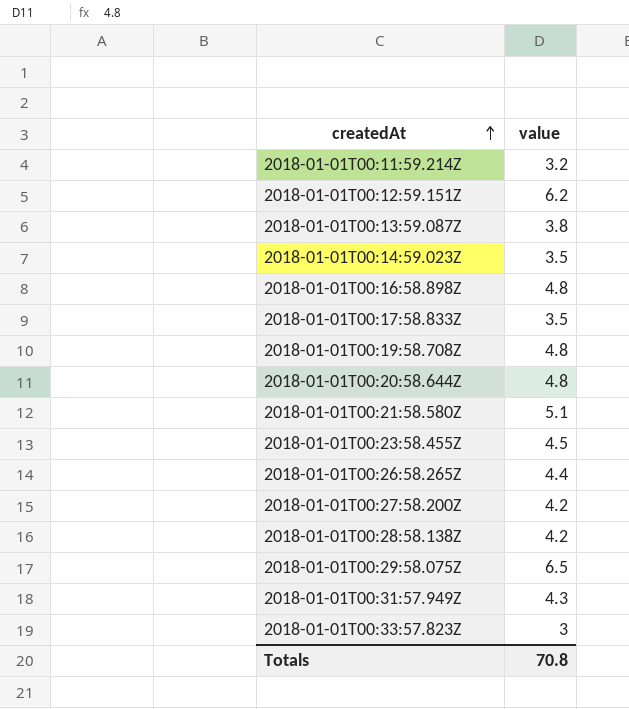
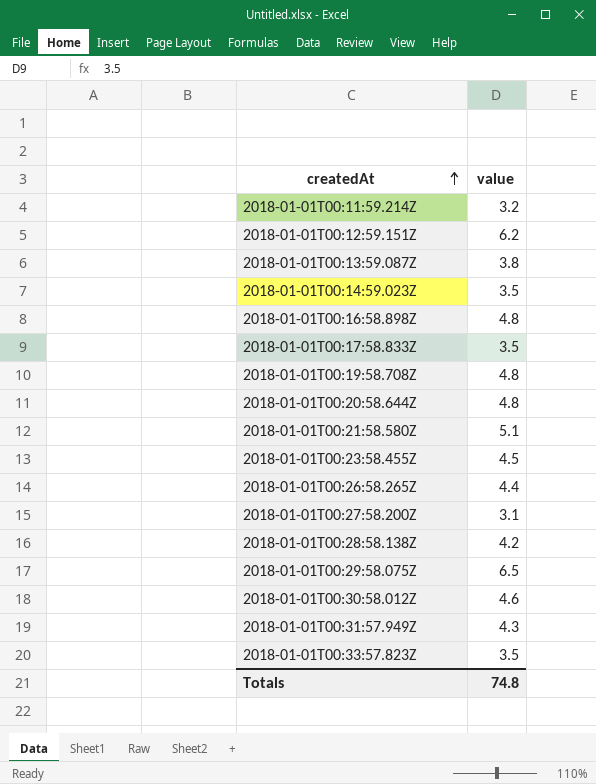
2018-01-01T00:27:58.200Z | value: 4.2 -> 3.1
row 2018-01-01T00:30:58.012Z: none -> 4.6
2018-01-01T00:33:57.823Z | value: 3 -> 3.5
Totals | value: 70.8 -> 74.8

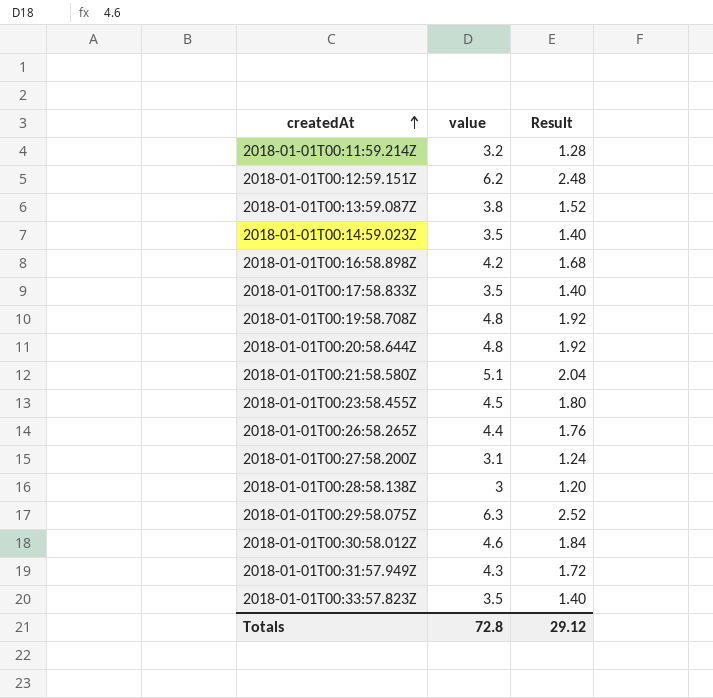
column Result | formula: none -> [value] * 0.4
2018-01-01T00:16:58.898Z | value: 4.8 -> 4.2
2018-01-01T00:28:58.138Z | value: 4.2 -> 3
2018-01-01T00:29:58.075Z | value: 6.5 -> 6.3
Totals | value: 74.8 -> 72.8

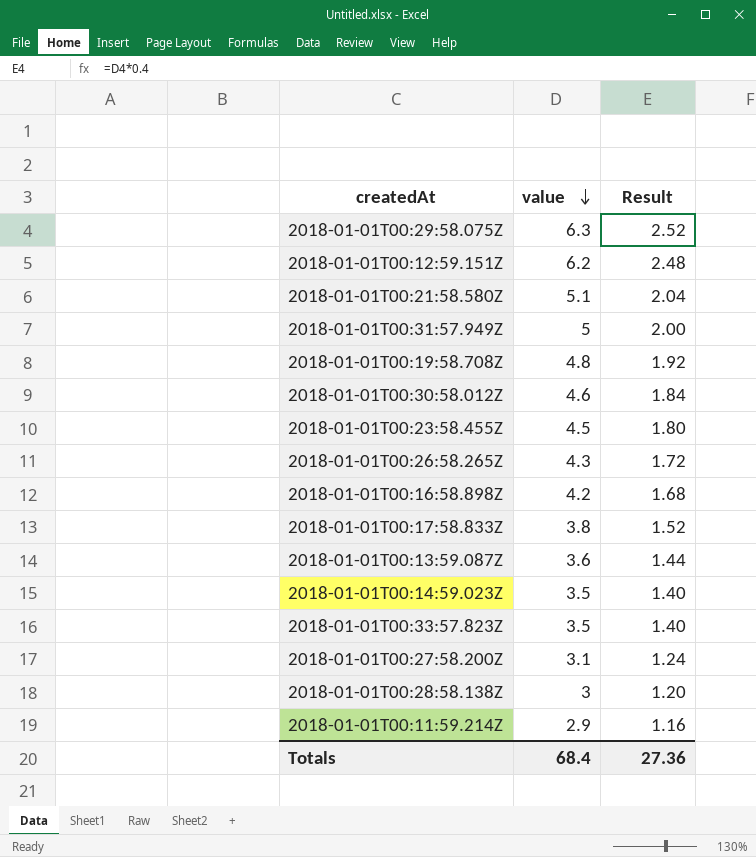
row order: createdAt ascending -> value descending
row 2018-01-01T00:20:58.644Z: 4.8 | 1.92 -> none
2018-01-01T00:31:57.949Z | value: 4.3 -> 5
2018-01-01T00:31:57.949Z | Result: 1.72 -> 2.00
2018-01-01T00:26:58.265Z | value: 4.4 -> 4.3
2018-01-01T00:26:58.265Z | Result: 1.76 -> 1.72
2018-01-01T00:17:58.833Z | value: 3.5 -> 3.8
2018-01-01T00:17:58.833Z | Result: 1.40 -> 1.52
2018-01-01T00:13:59.087Z | value: 3.8 -> 3.6
2018-01-01T00:13:59.087Z | Result: 1.52 -> 1.44
2018-01-01T00:11:59.214Z | value: 3.2 -> 2.9
2018-01-01T00:11:59.214Z | Result: 1.28 -> 1.16
Totals | value: 72.8 -> 68.4
Totals | Result: 29.12 -> 27.36

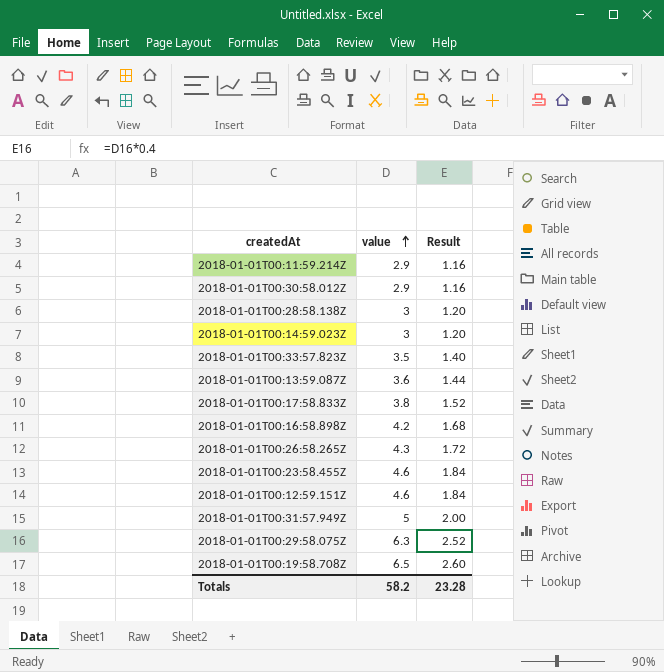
row order: value descending -> value ascending
row 2018-01-01T00:21:58.580Z: 5.1 | 2.04 -> none
row 2018-01-01T00:27:58.200Z: 3.1 | 1.24 -> none
2018-01-01T00:30:58.012Z | value: 4.6 -> 2.9
2018-01-01T00:30:58.012Z | Result: 1.84 -> 1.16
2018-01-01T00:14:59.023Z | value: 3.5 -> 3
2018-01-01T00:14:59.023Z | Result: 1.40 -> 1.20
2018-01-01T00:23:58.455Z | value: 4.5 -> 4.6
2018-01-01T00:23:58.455Z | Result: 1.80 -> 1.84
2018-01-01T00:12:59.151Z | value: 6.2 -> 4.6
2018-01-01T00:12:59.151Z | Result: 2.48 -> 1.84
2018-01-01T00:19:58.708Z | value: 4.8 -> 6.5
2018-01-01T00:19:58.708Z | Result: 1.92 -> 2.60
Totals | value: 68.4 -> 58.2
Totals | Result: 27.36 -> 23.28

